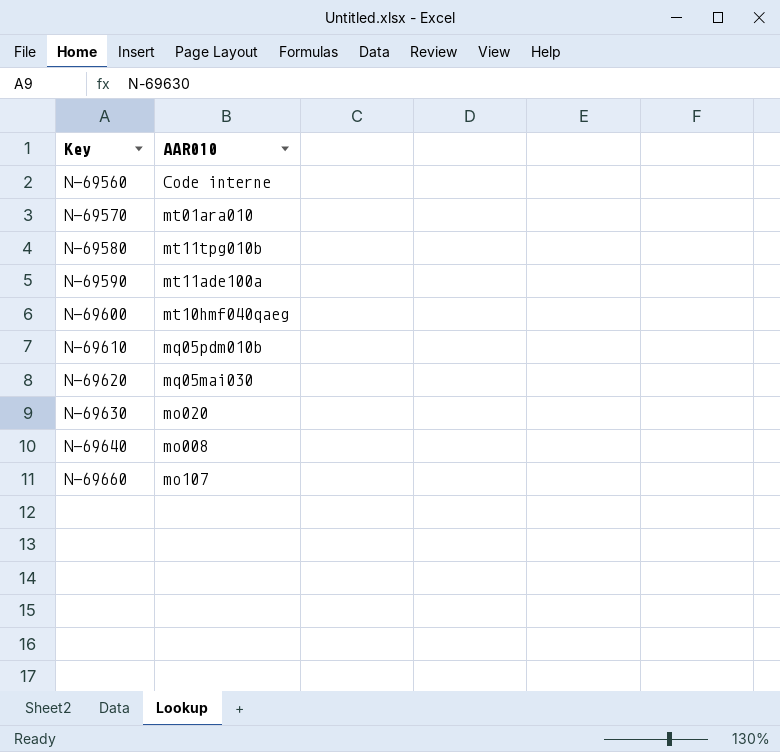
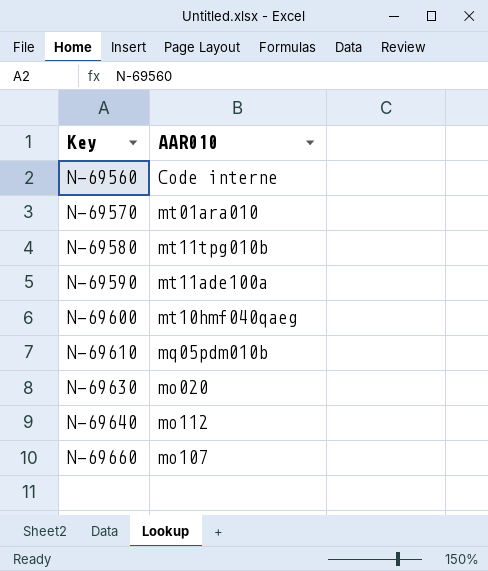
row N-69620: mq05mai030 -> none
N-69640 | AAR010: mo008 -> mo112

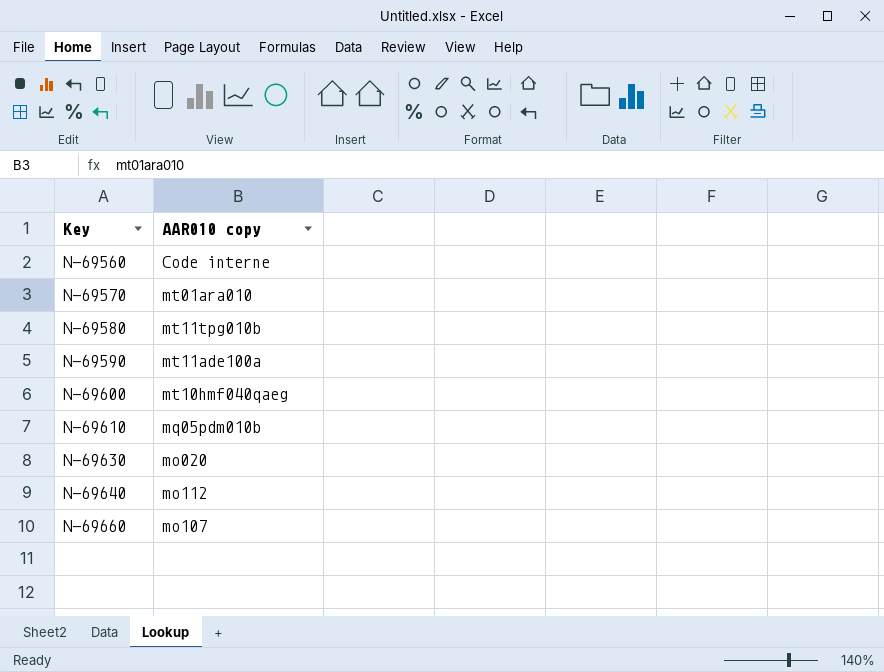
column name: AAR010 -> AAR010 copy

